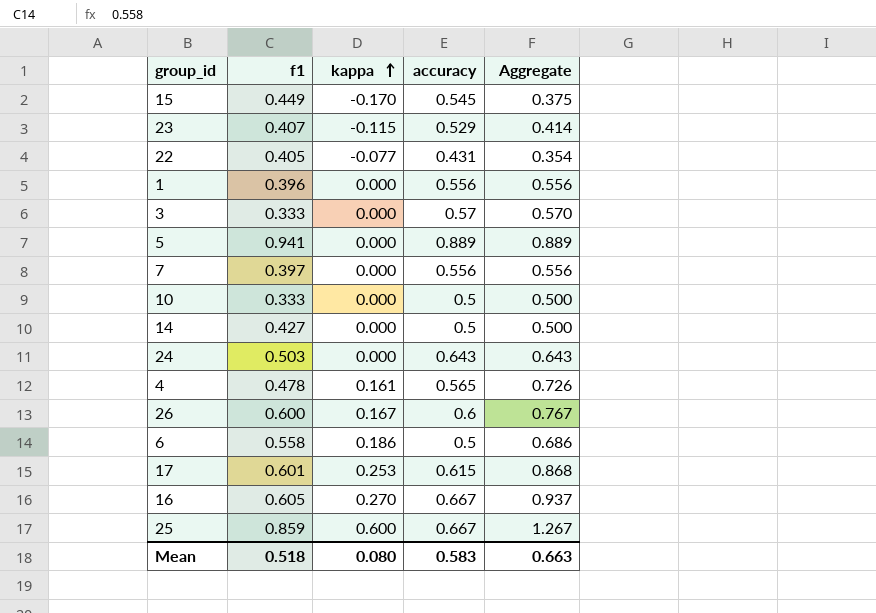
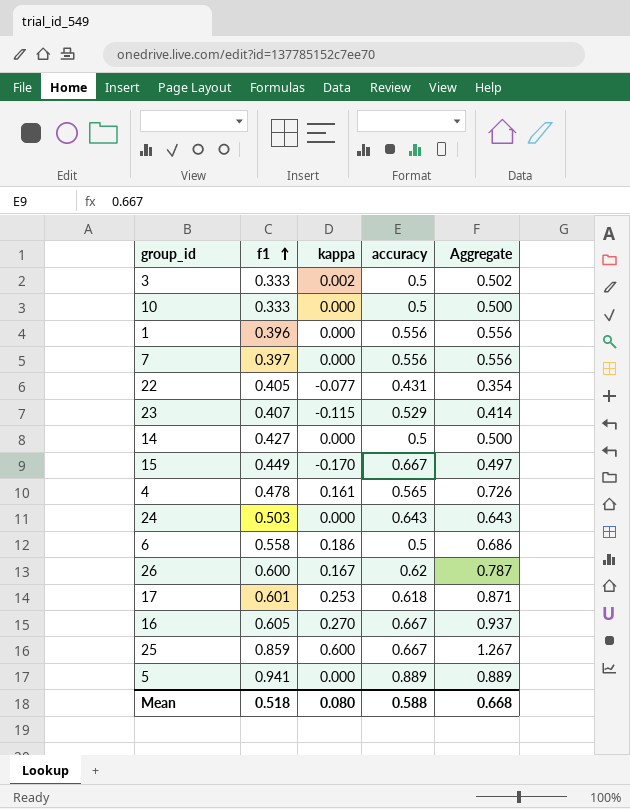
row order: kappa ascending -> f1 ascending
3 | kappa: 0.000 -> 0.002
3 | accuracy: 0.57 -> 0.5
3 | Aggregate: 0.570 -> 0.502
15 | accuracy: 0.545 -> 0.667
15 | Aggregate: 0.375 -> 0.497
26 | accuracy: 0.6 -> 0.62
26 | Aggregate: 0.767 -> 0.787
17 | accuracy: 0.615 -> 0.618
17 | Aggregate: 0.868 -> 0.871
Mean | accuracy: 0.583 -> 0.588
Mean | Aggregate: 0.663 -> 0.668

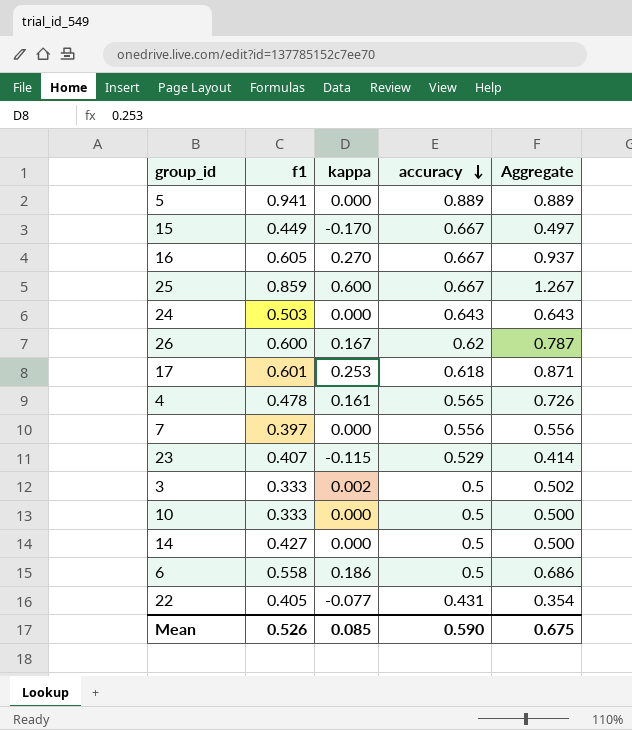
row order: f1 ascending -> accuracy descending
row 1: 0.396 | 0.000 | 0.556 | 0.556 -> none
Mean | f1: 0.518 -> 0.526
Mean | kappa: 0.080 -> 0.085
Mean | accuracy: 0.588 -> 0.590
Mean | Aggregate: 0.668 -> 0.675

